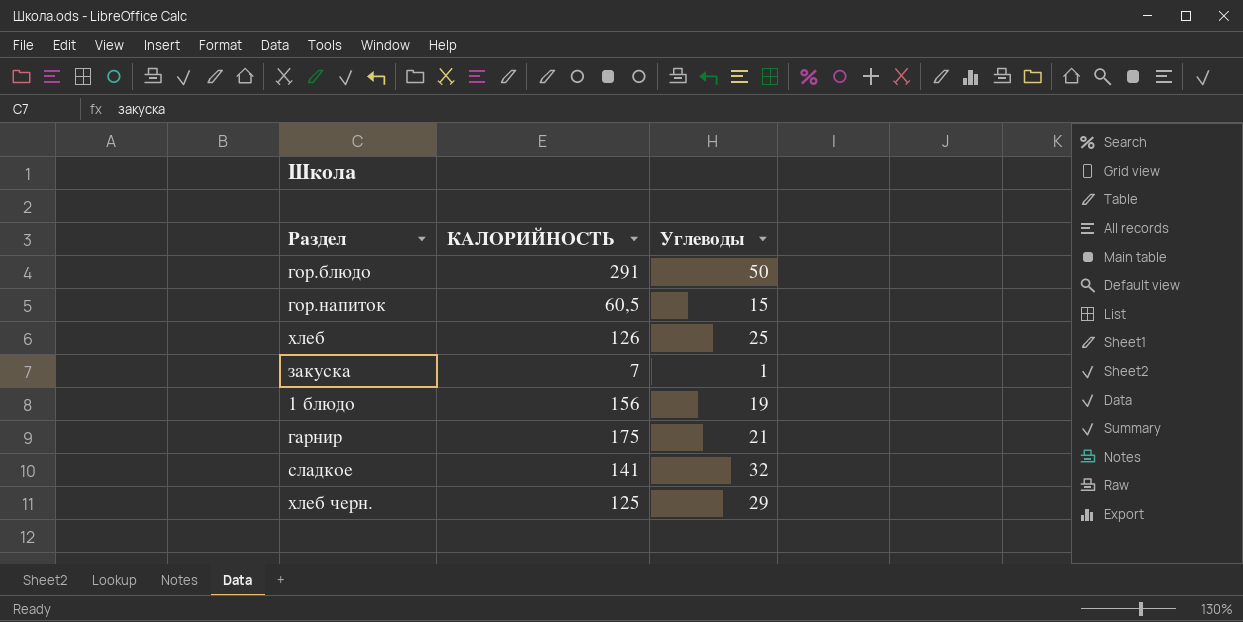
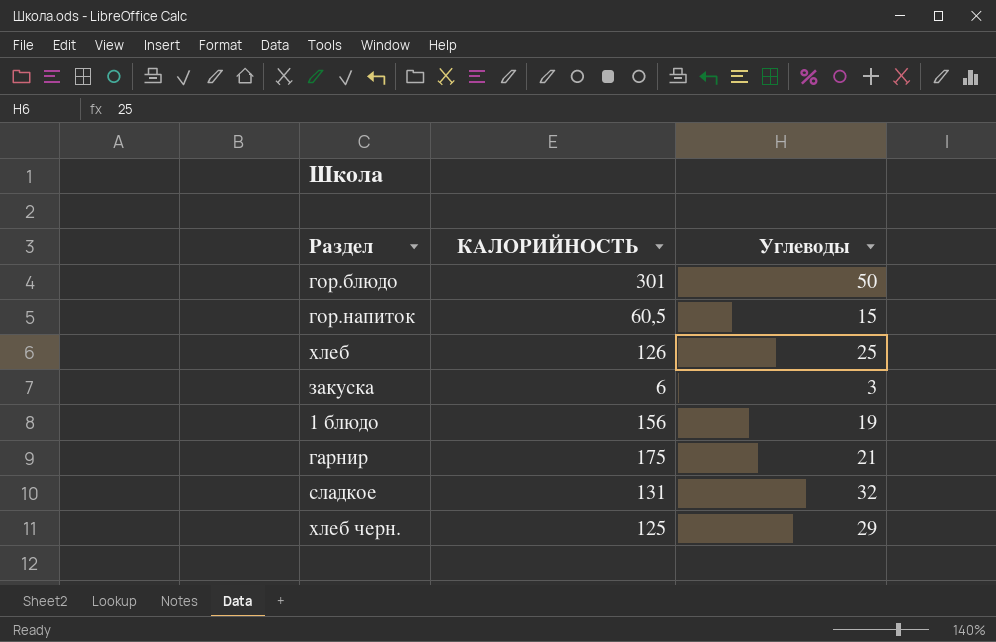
гор.блюдо | КАЛОРИЙНОСТЬ: 291 -> 301
закуска | КАЛОРИЙНОСТЬ: 7 -> 6
закуска | Углеводы: 1 -> 3
сладкое | КАЛОРИЙНОСТЬ: 141 -> 131

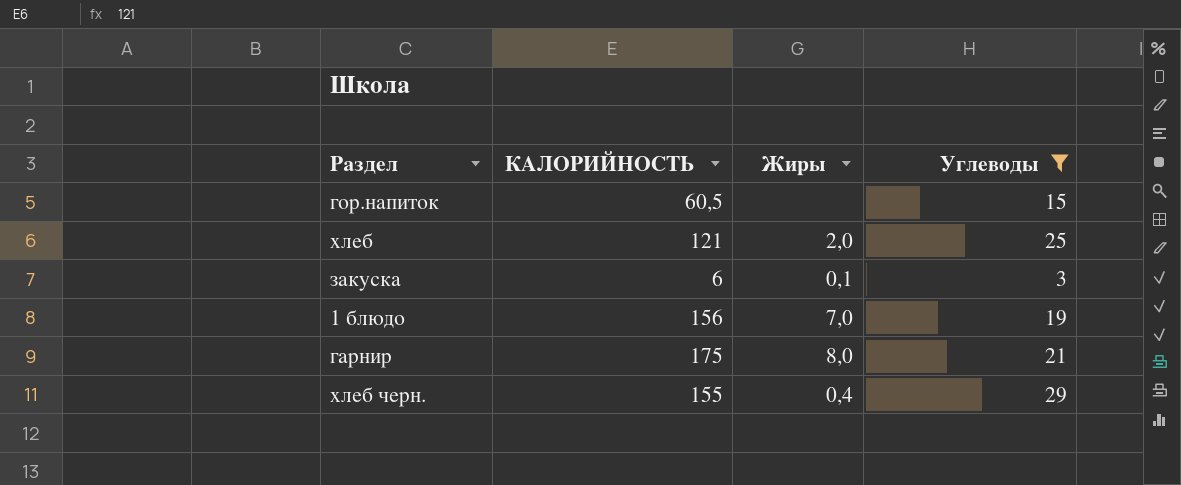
filter: none -> Углеводы <= 29
column Жиры | position: none -> 3
хлеб | КАЛОРИЙНОСТЬ: 126 -> 121
хлеб черн. | КАЛОРИЙНОСТЬ: 125 -> 155

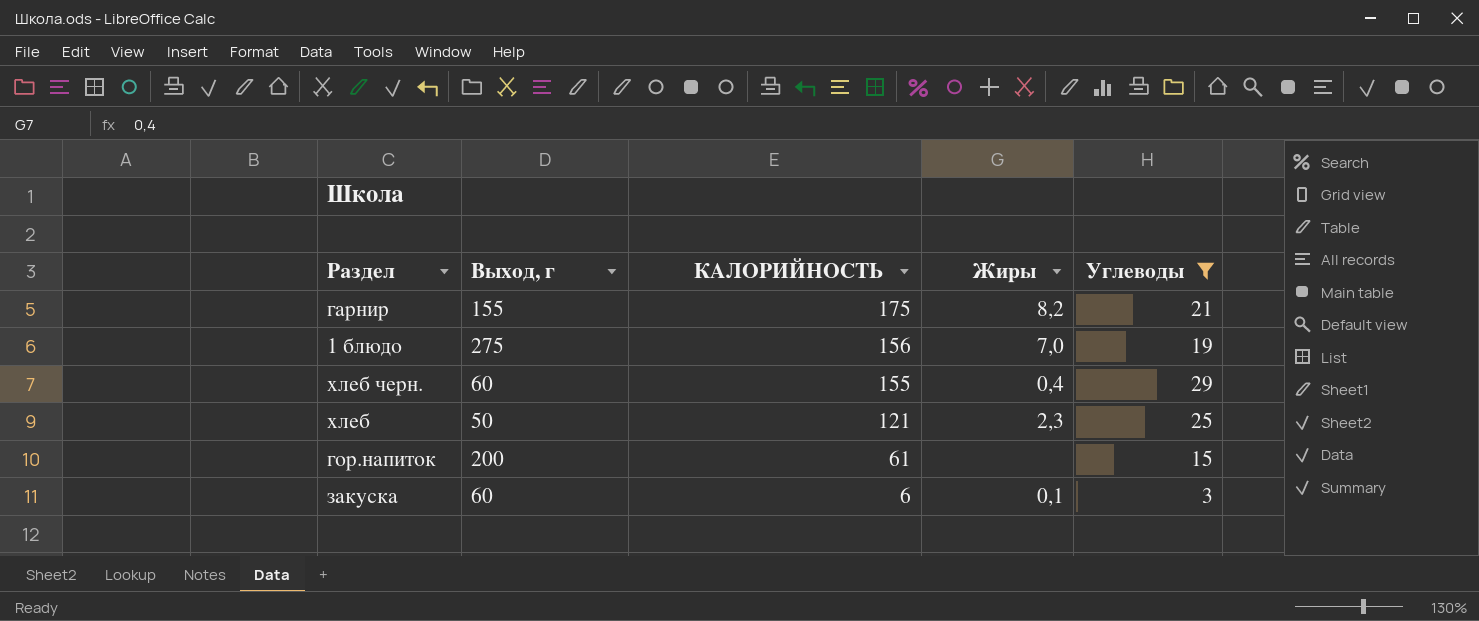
row order: none -> КАЛОРИЙНОСТЬ descending
column Выход, г | position: none -> 2
гарнир | Жиры: 8,0 -> 8,2
хлеб | Жиры: 2,0 -> 2,3
гор.напиток | КАЛОРИЙНОСТЬ: 60,5 -> 61

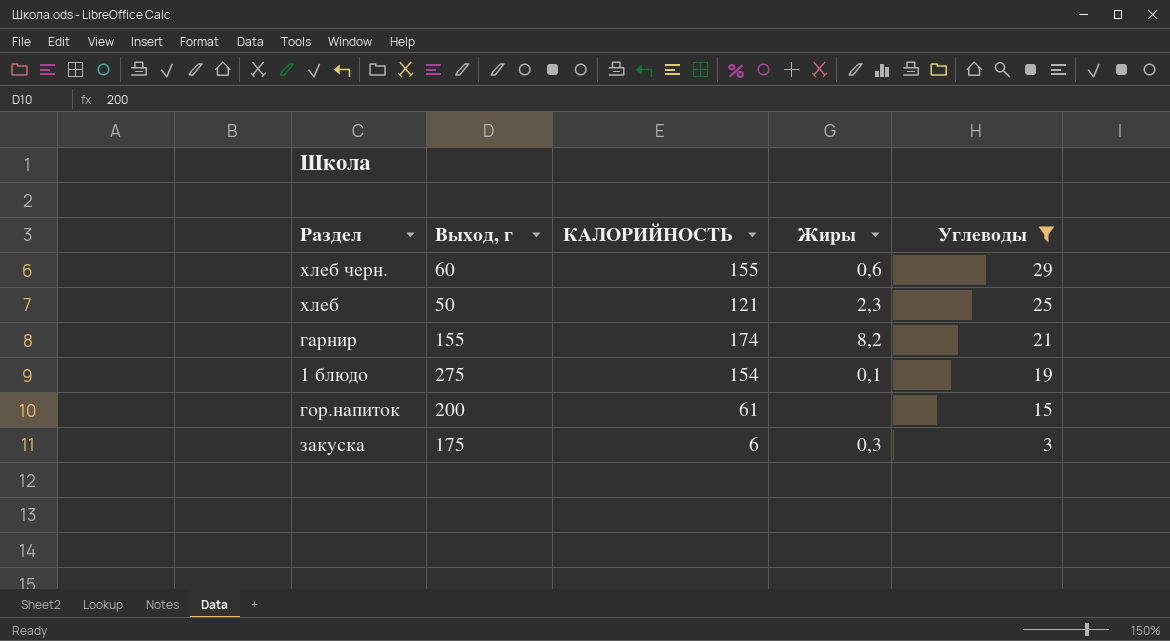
row order: КАЛОРИЙНОСТЬ descending -> Углеводы descending
хлеб черн. | Жиры: 0,4 -> 0,6
гарнир | КАЛОРИЙНОСТЬ: 175 -> 174
1 блюдо | КАЛОРИЙНОСТЬ: 156 -> 154
1 блюдо | Жиры: 7,0 -> 0,1
закуска | Выход, г: 60 -> 175
закуска | Жиры: 0,1 -> 0,3

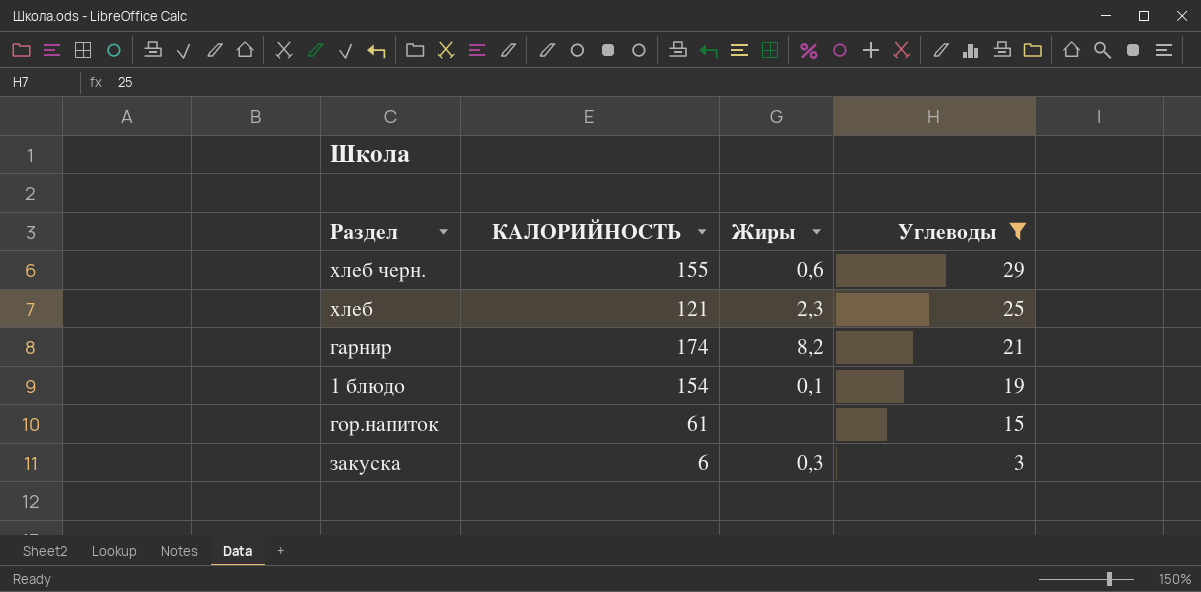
column Выход, г | position: 2 -> none

